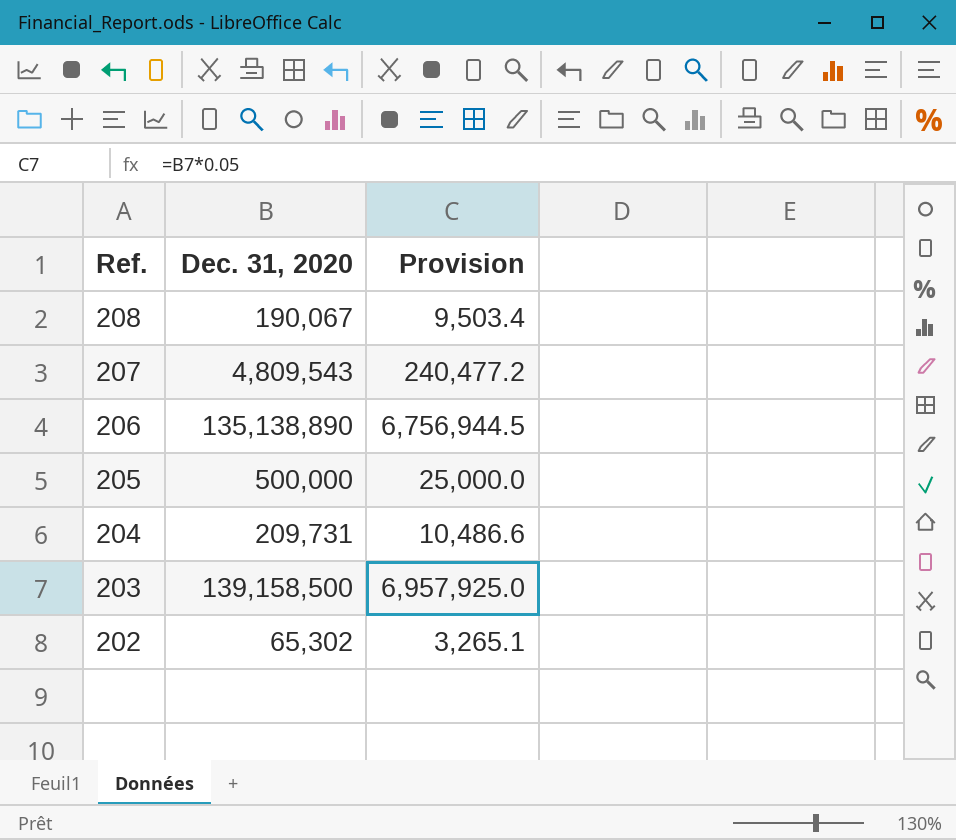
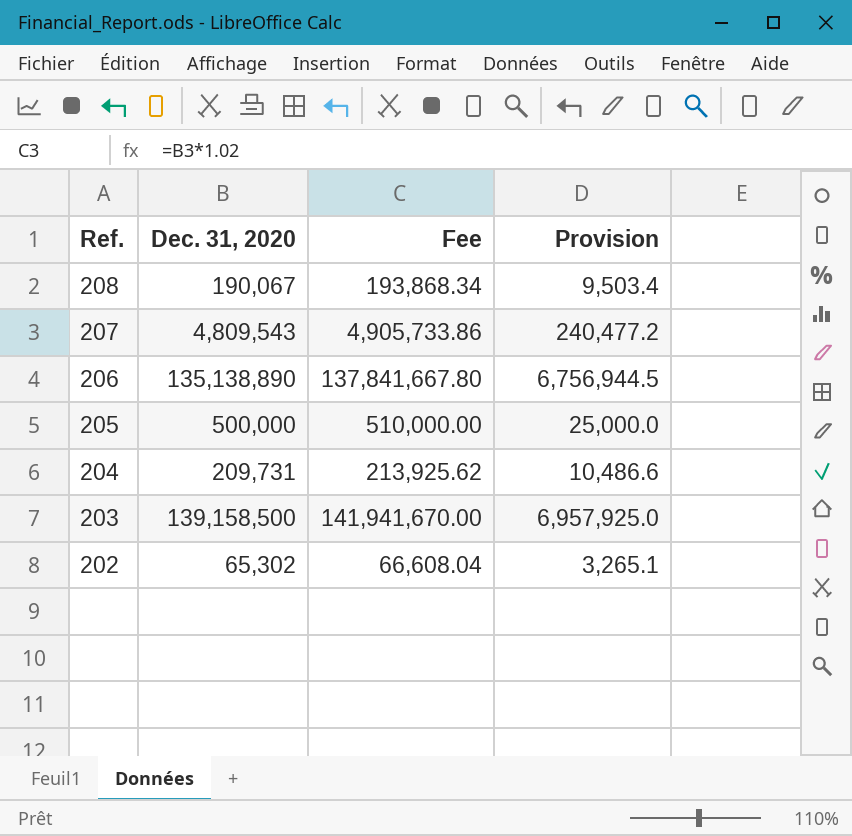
column Fee | formula: none -> [Dec. 31, 2020] * 1.02

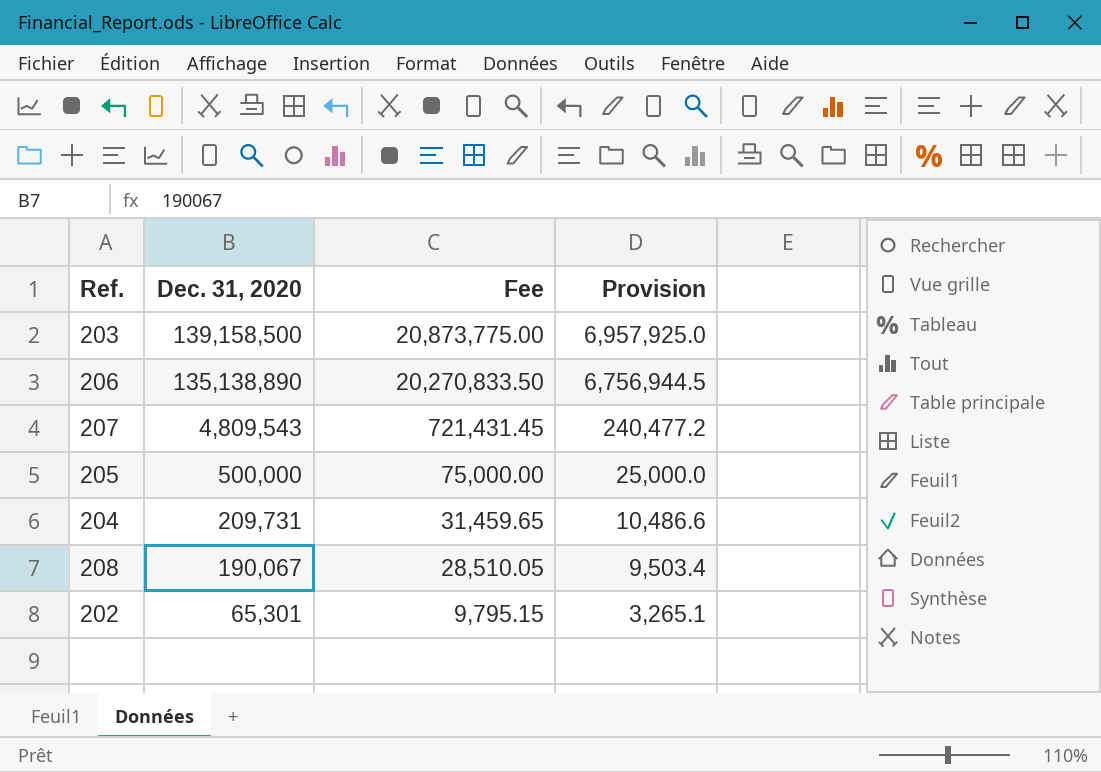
row order: Ref. descending -> Dec. 31, 2020 descending
column Fee | formula: [Dec. 31, 2020] * 1.02 -> [Dec. 31, 2020] * 0.15
202 | Dec. 31, 2020: 65,302 -> 65,301

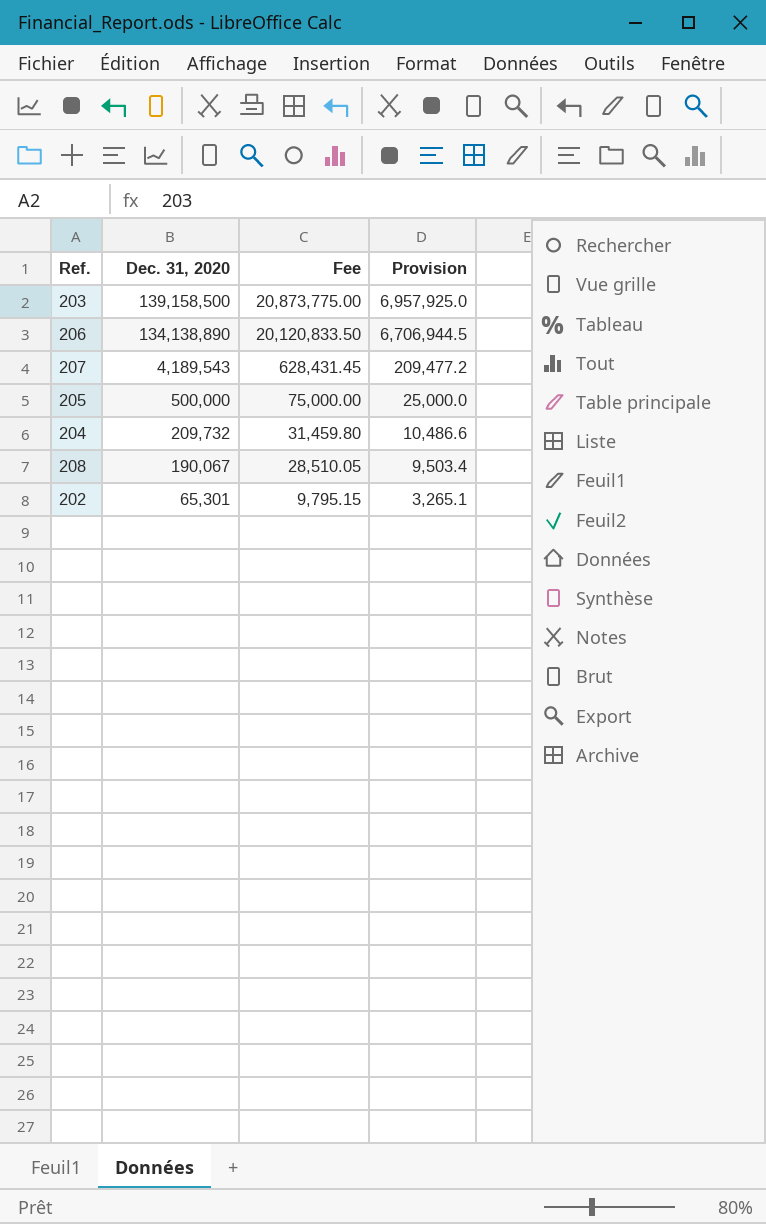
206 | Dec. 31, 2020: 135,138,890 -> 134,138,890
206 | Fee: 20,270,833.50 -> 20,120,833.50
206 | Provision: 6,756,944.5 -> 6,706,944.5
207 | Dec. 31, 2020: 4,809,543 -> 4,189,543
207 | Fee: 721,431.45 -> 628,431.45
207 | Provision: 240,477.2 -> 209,477.2
204 | Dec. 31, 2020: 209,731 -> 209,732
204 | Fee: 31,459.65 -> 31,459.80

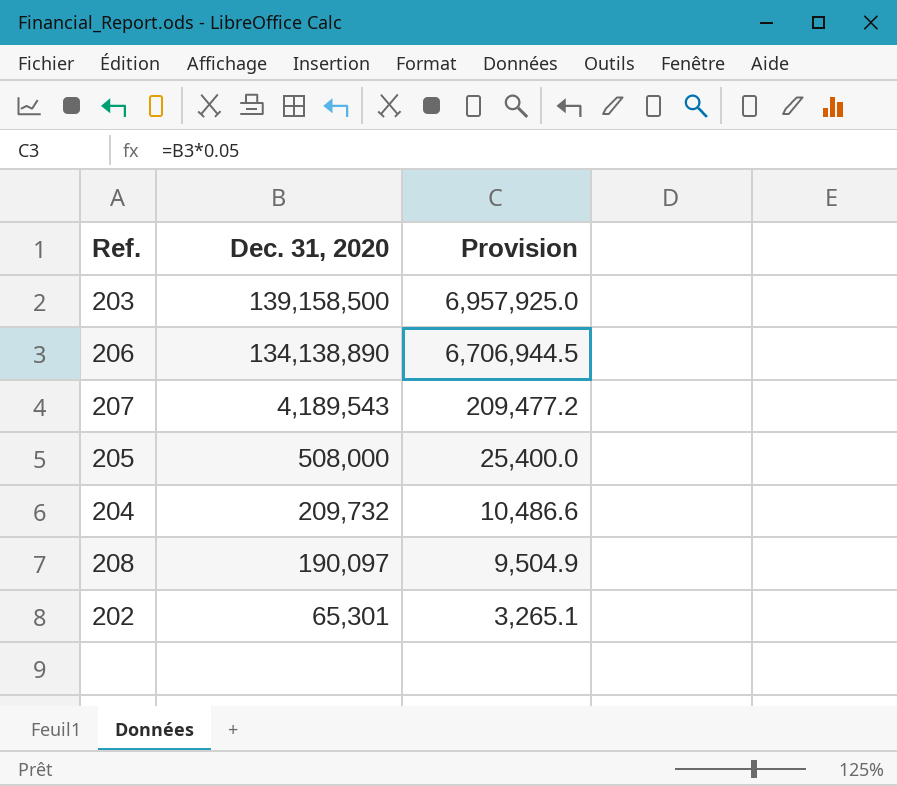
column Fee | formula: [Dec. 31, 2020] * 0.15 -> none
205 | Dec. 31, 2020: 500,000 -> 508,000
205 | Provision: 25,000.0 -> 25,400.0
208 | Dec. 31, 2020: 190,067 -> 190,097
208 | Provision: 9,503.4 -> 9,504.9

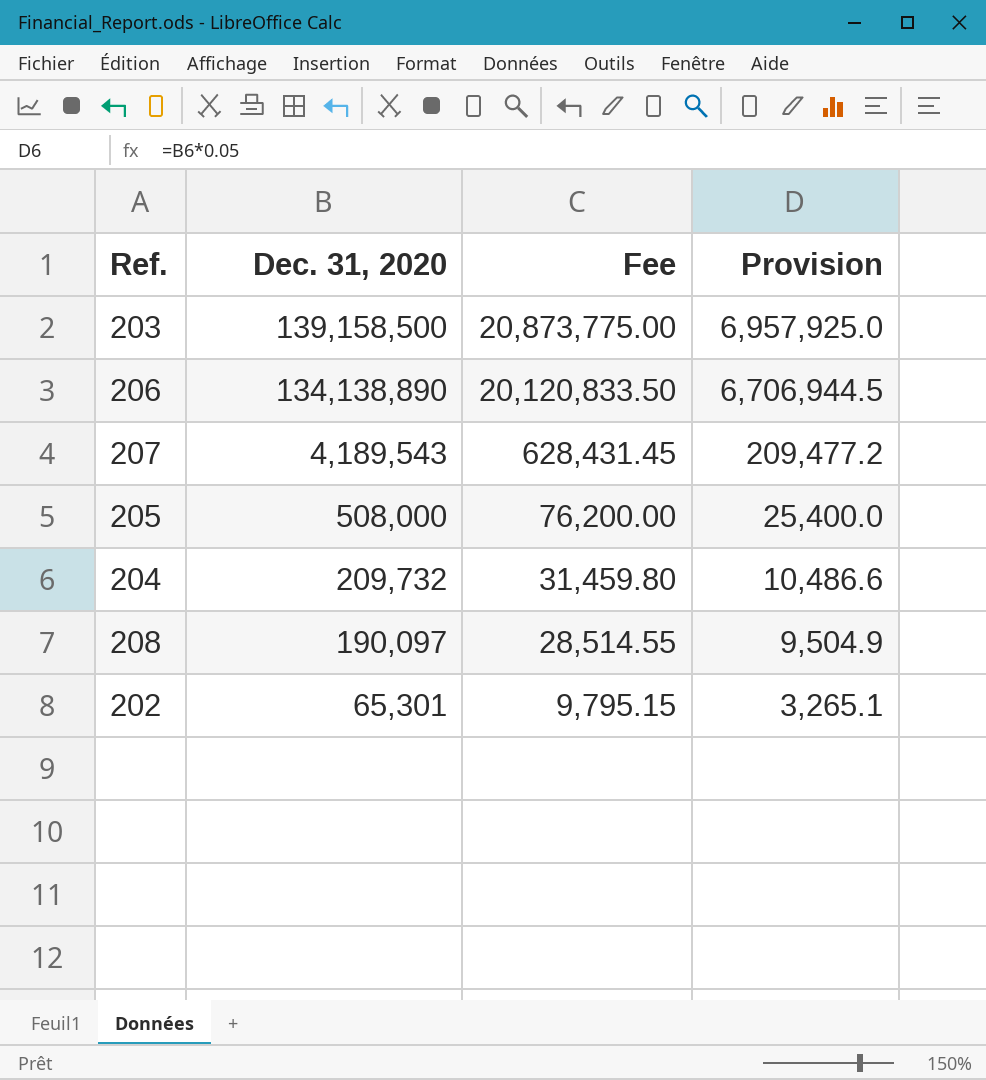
column Fee | formula: none -> [Dec. 31, 2020] * 0.15

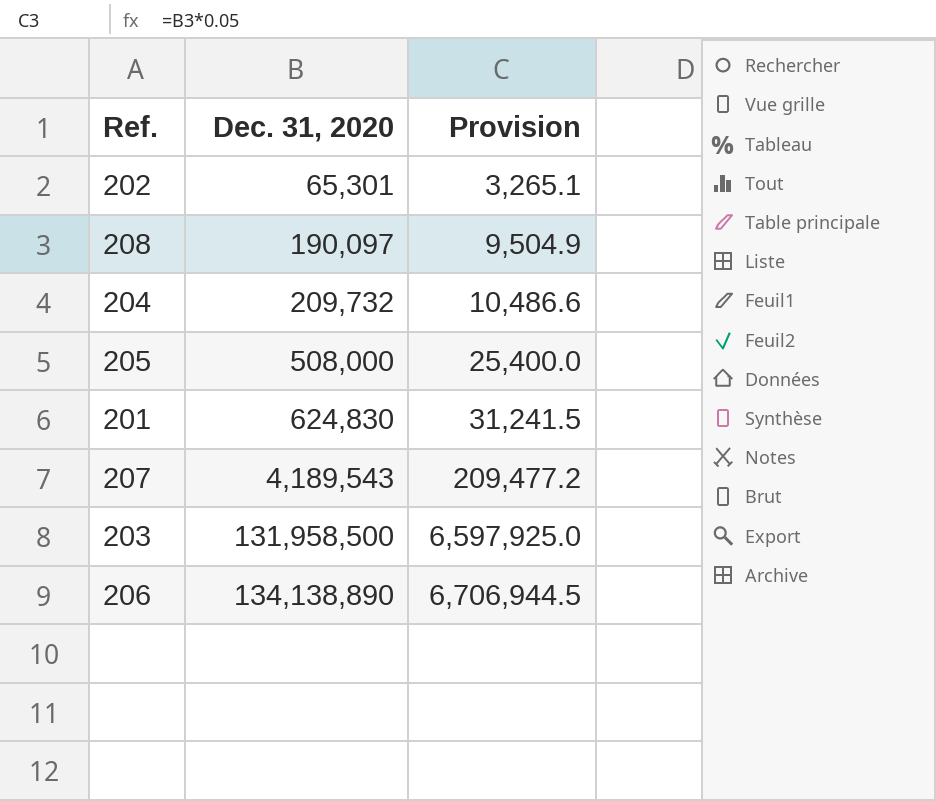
row order: Dec. 31, 2020 descending -> Dec. 31, 2020 ascending
column Fee | formula: [Dec. 31, 2020] * 0.15 -> none
row 201: none -> 624,830 | 31,241.5
203 | Dec. 31, 2020: 139,158,500 -> 131,958,500
203 | Provision: 6,957,925.0 -> 6,597,925.0

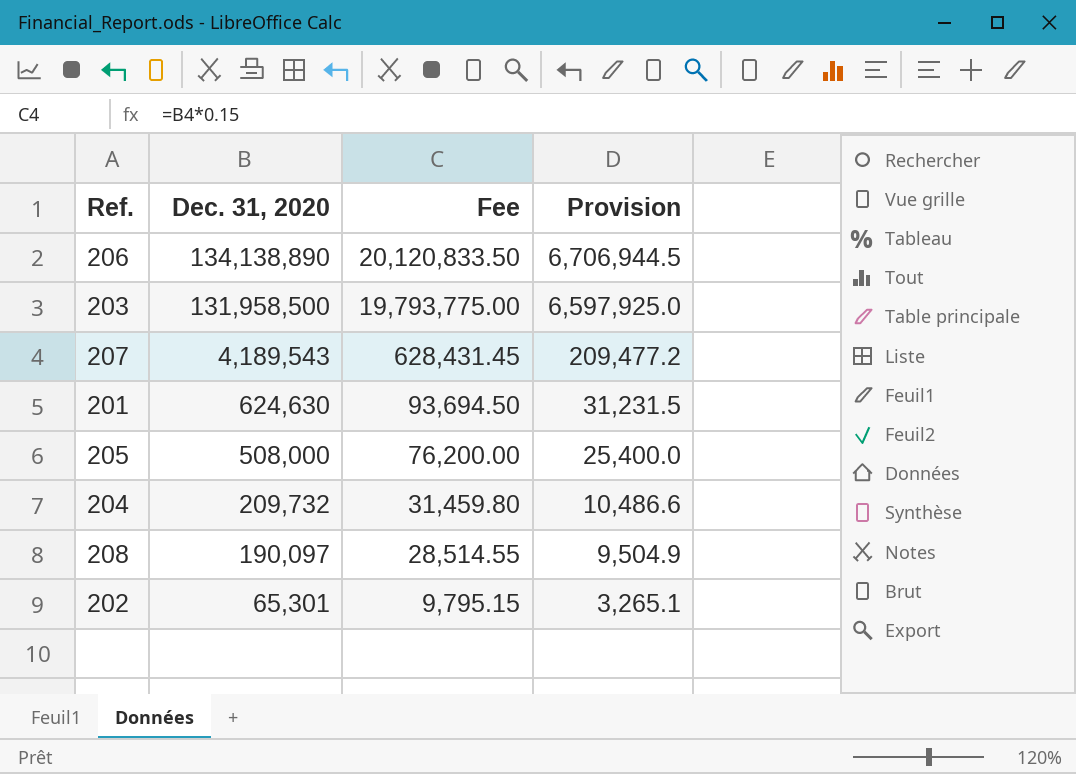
row order: Dec. 31, 2020 ascending -> Dec. 31, 2020 descending
column Fee | formula: none -> [Dec. 31, 2020] * 0.15
201 | Dec. 31, 2020: 624,830 -> 624,630
201 | Provision: 31,241.5 -> 31,231.5

